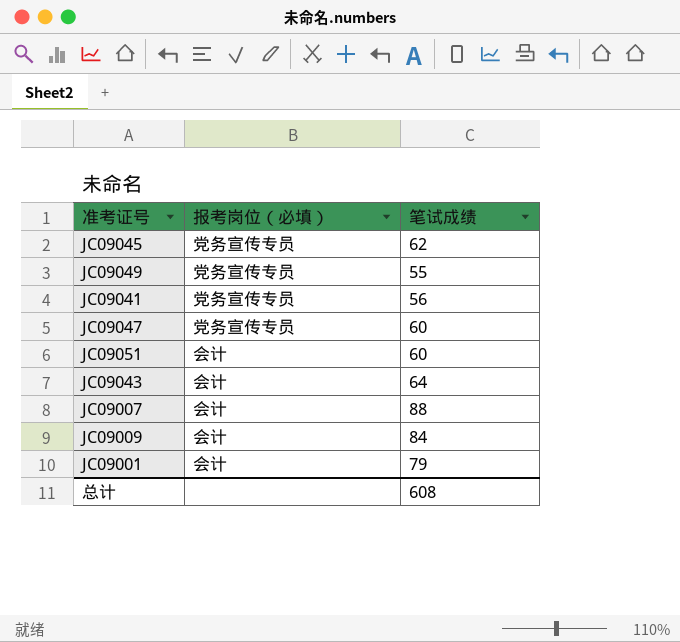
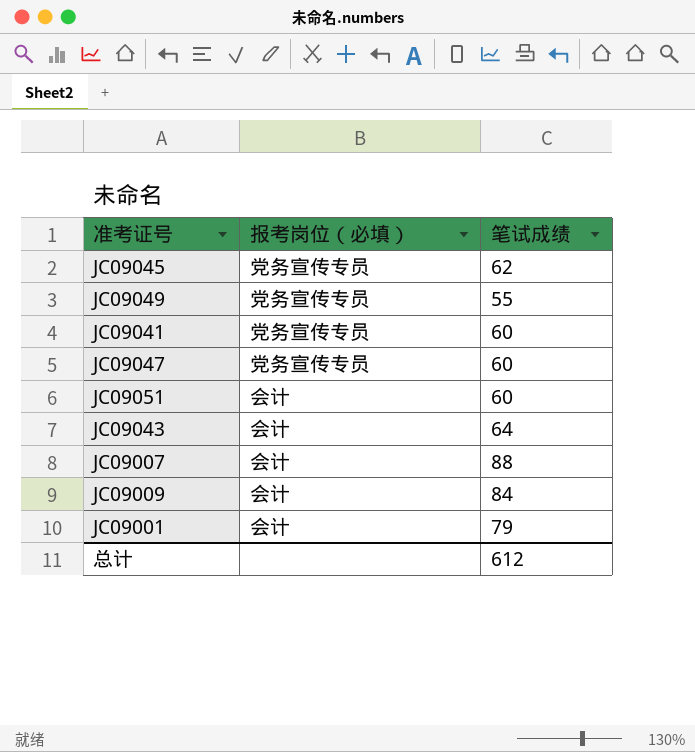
JC09041 | 笔试成绩: 56 -> 60
总计 | 笔试成绩: 608 -> 612

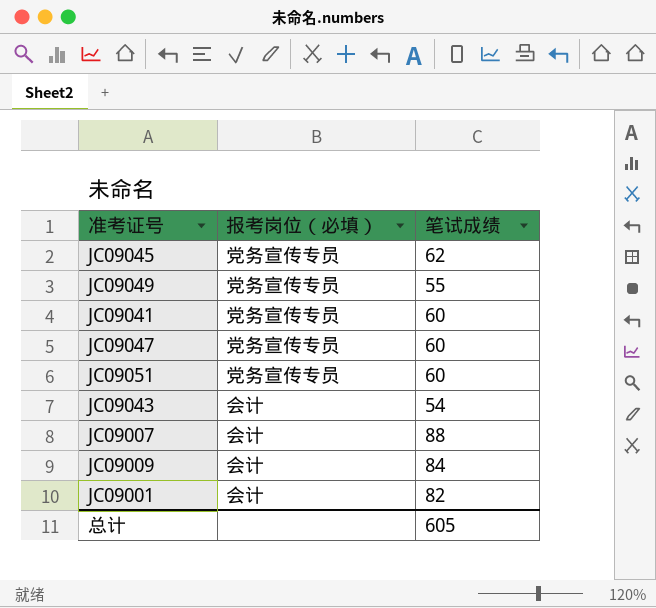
JC09051 | 报考岗位（必填）: 会计 -> 党务宣传专员
JC09043 | 笔试成绩: 64 -> 54
JC09001 | 笔试成绩: 79 -> 82
总计 | 笔试成绩: 612 -> 605

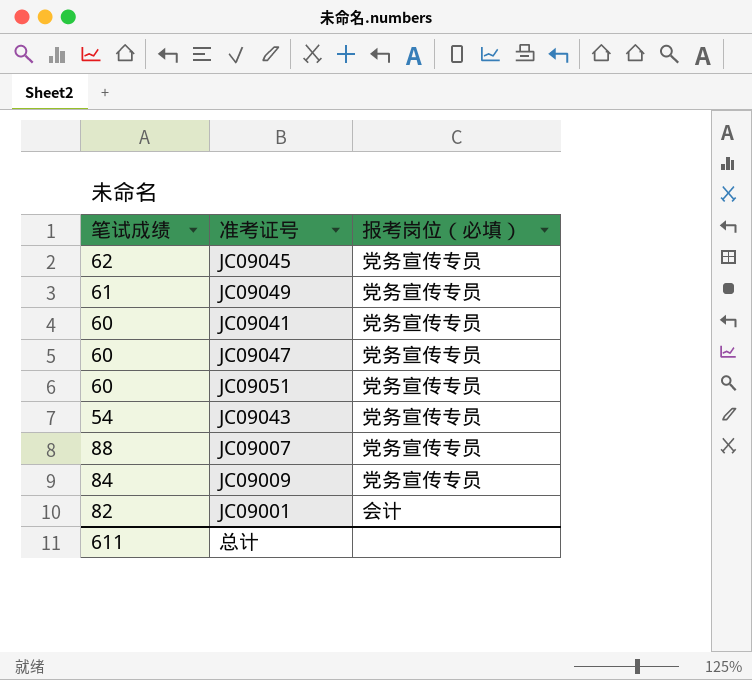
column 笔试成绩 | position: 3 -> 1
JC09049 | 笔试成绩: 55 -> 61
JC09043 | 报考岗位（必填）: 会计 -> 党务宣传专员
JC09007 | 报考岗位（必填）: 会计 -> 党务宣传专员
JC09009 | 报考岗位（必填）: 会计 -> 党务宣传专员
总计 | 笔试成绩: 605 -> 611

